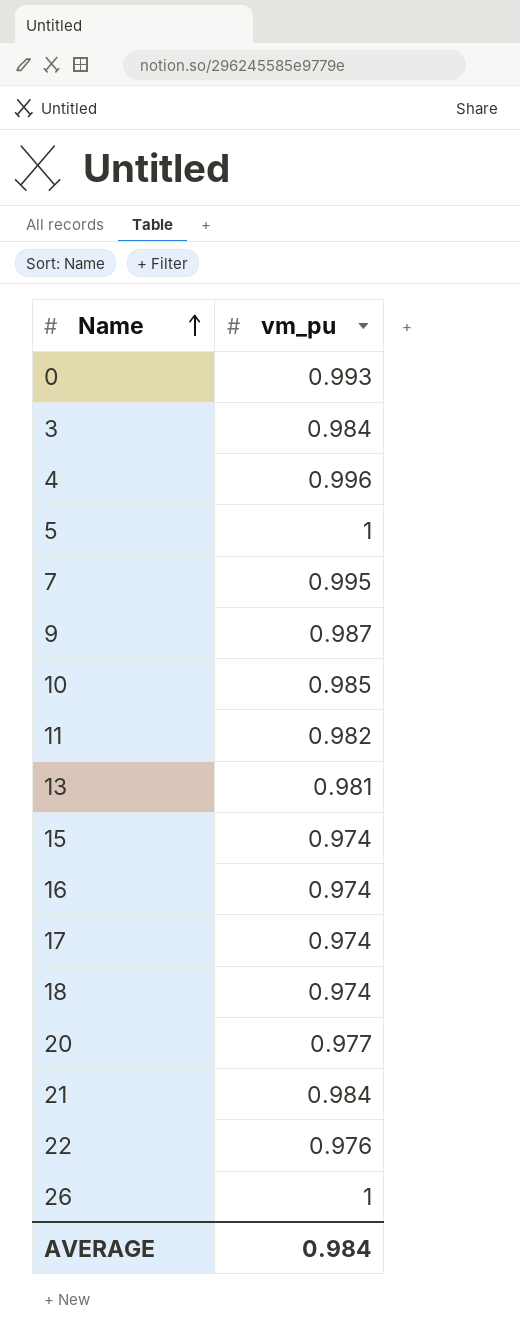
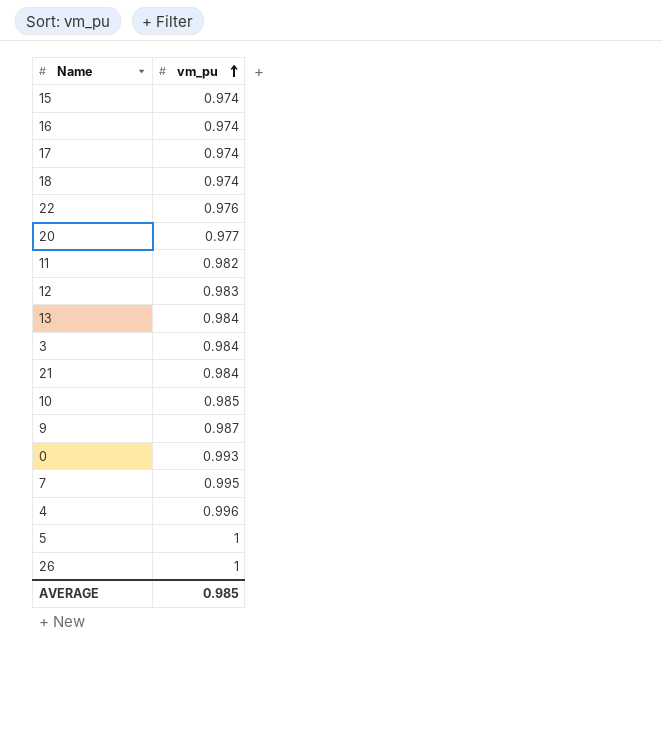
row order: Name ascending -> vm_pu ascending
row 12: none -> 0.983
13 | vm_pu: 0.981 -> 0.984
AVERAGE | vm_pu: 0.984 -> 0.985

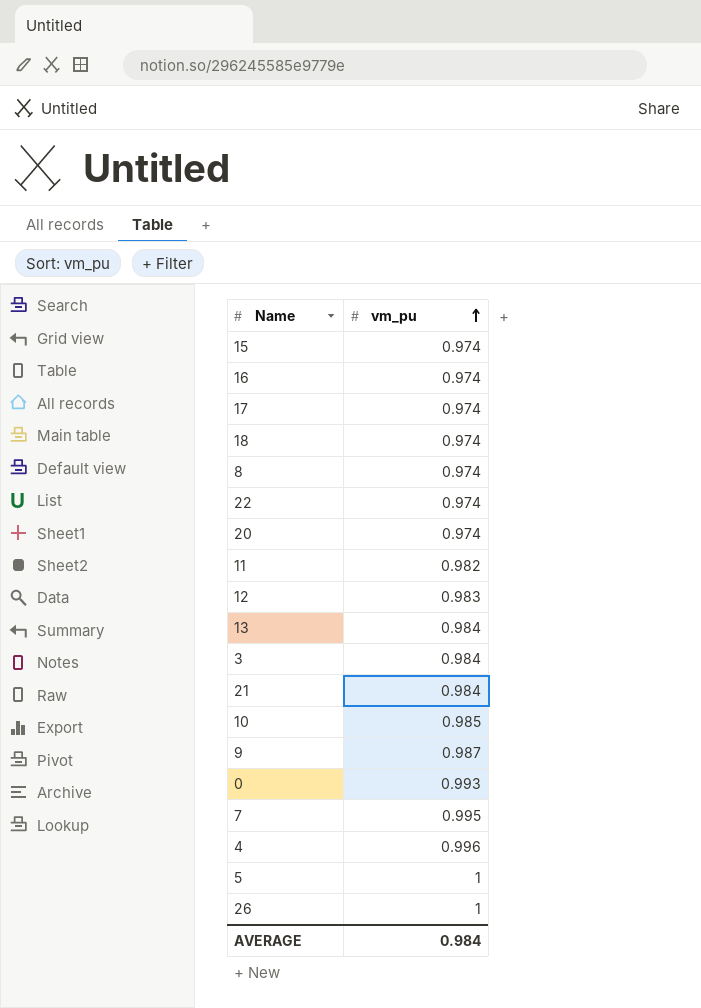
row 8: none -> 0.974
22 | vm_pu: 0.976 -> 0.974
20 | vm_pu: 0.977 -> 0.974
AVERAGE | vm_pu: 0.985 -> 0.984

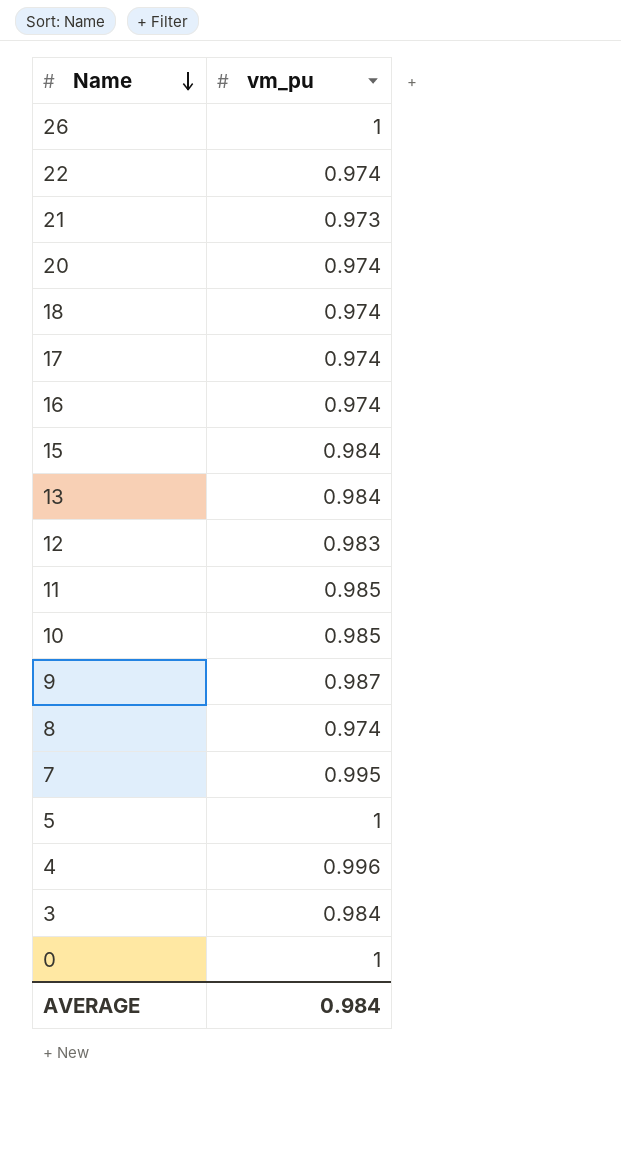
row order: vm_pu ascending -> Name descending
21 | vm_pu: 0.984 -> 0.973
15 | vm_pu: 0.974 -> 0.984
11 | vm_pu: 0.982 -> 0.985
0 | vm_pu: 0.993 -> 1

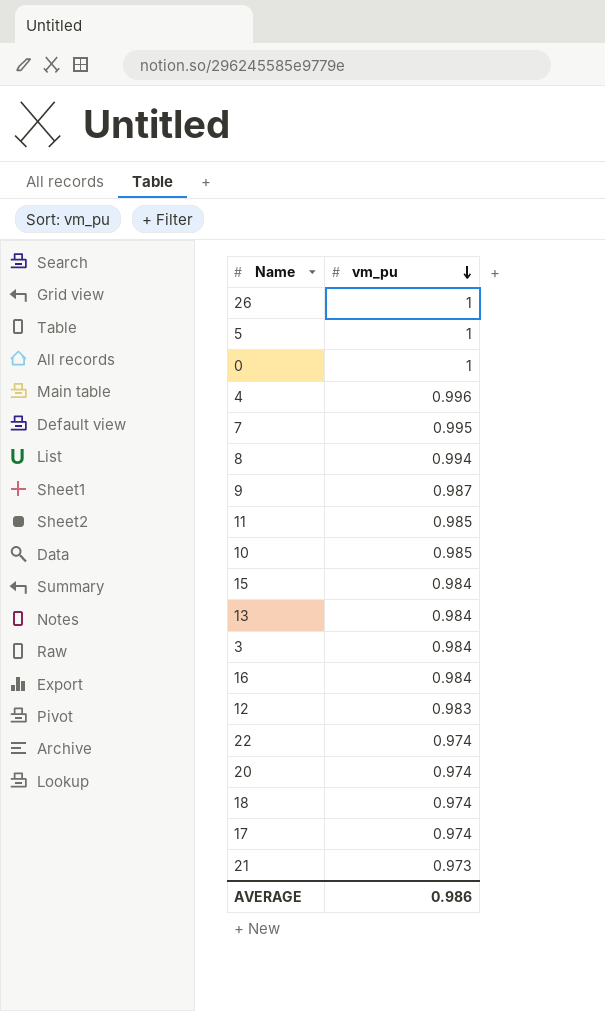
row order: Name descending -> vm_pu descending
8 | vm_pu: 0.974 -> 0.994
16 | vm_pu: 0.974 -> 0.984
AVERAGE | vm_pu: 0.984 -> 0.986

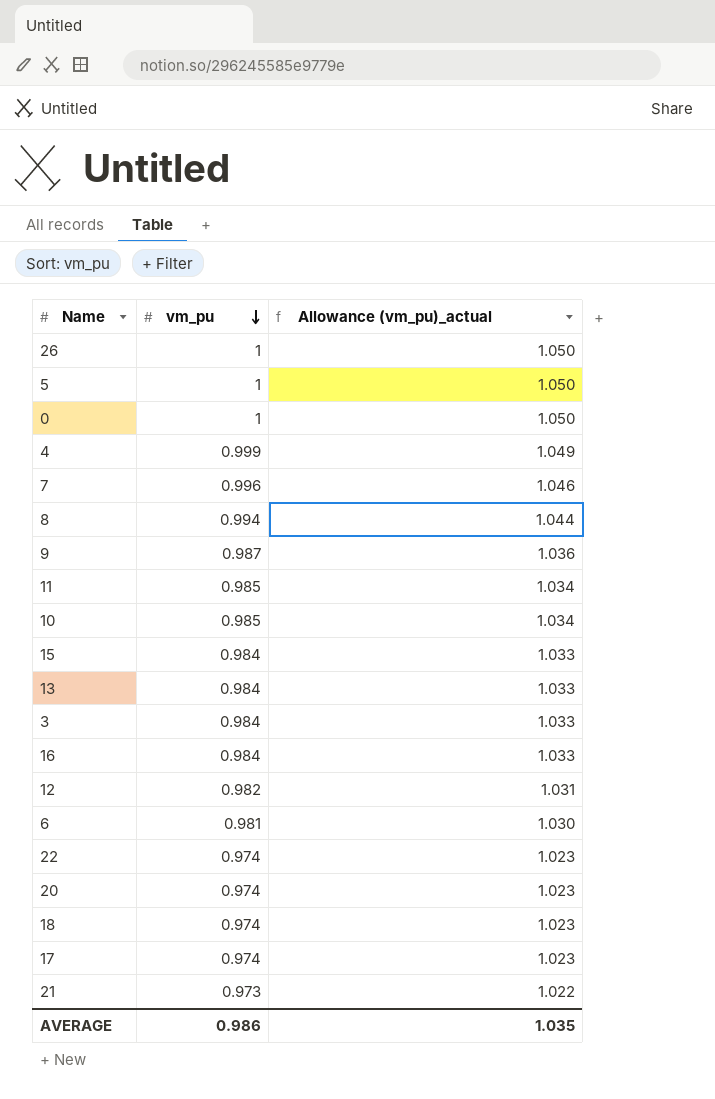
column Allowance (vm_pu)_actual | formula: none -> [vm_pu] * 1.05
4 | vm_pu: 0.996 -> 0.999
7 | vm_pu: 0.995 -> 0.996
12 | vm_pu: 0.983 -> 0.982
row 6: none -> 0.981 | 1.030

